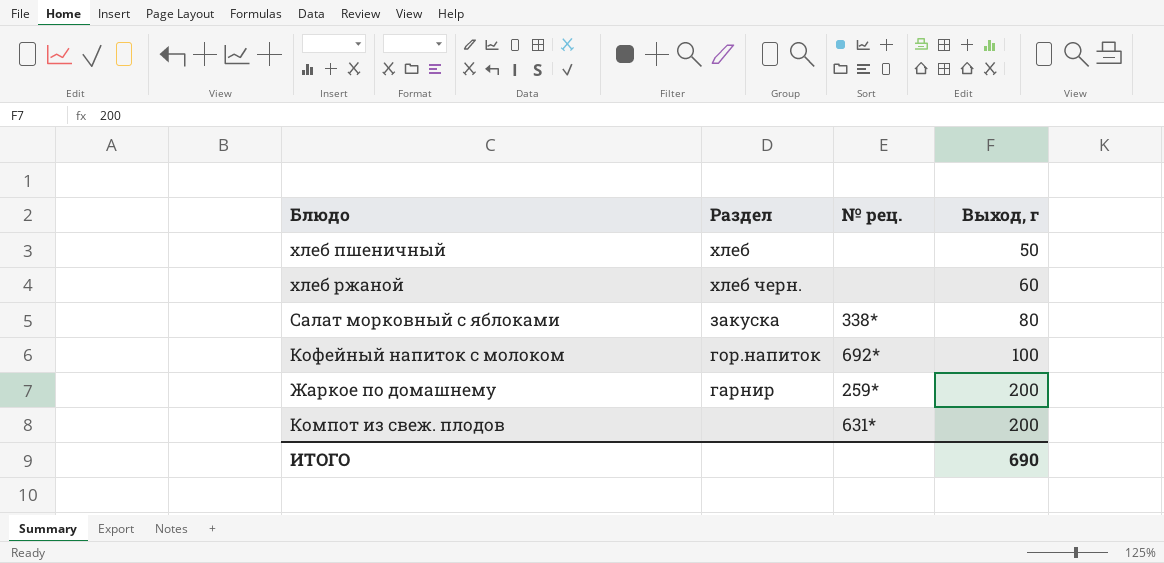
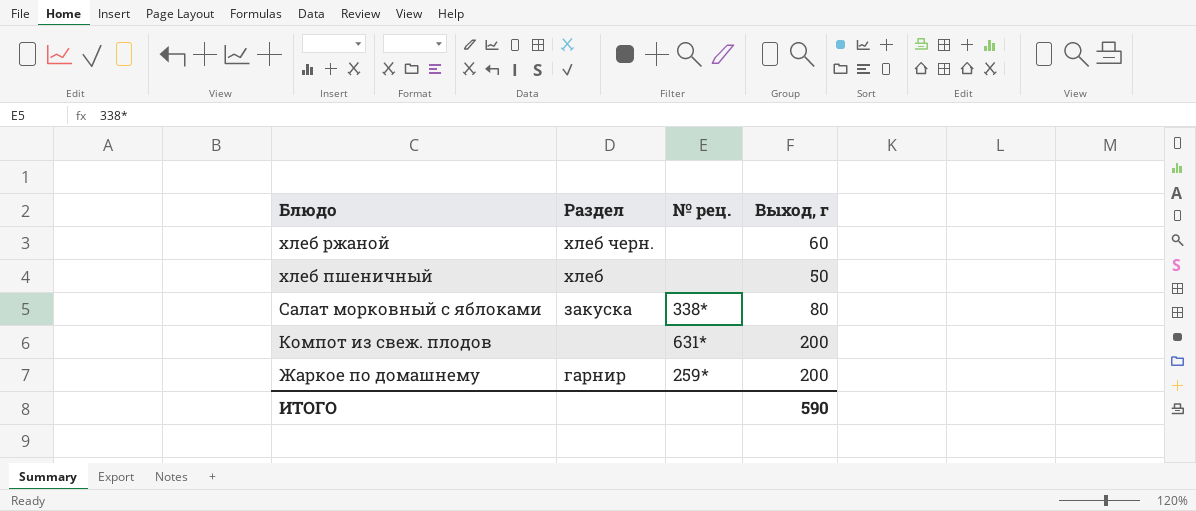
row order: Выход, г ascending -> Блюдо descending
row Кофейный напиток с молоком: гор.напиток | 692* | 100 -> none
ИТОГО | Выход, г: 690 -> 590

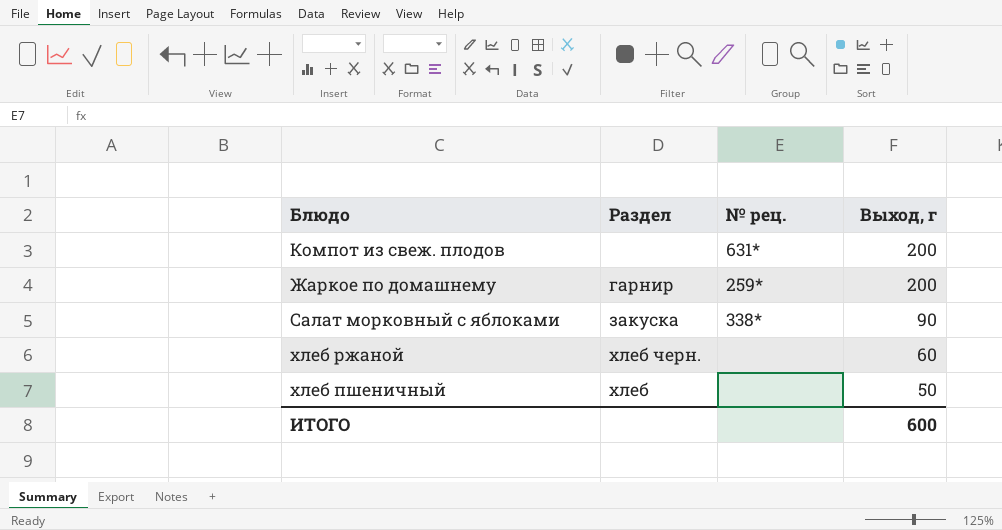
row order: Блюдо descending -> Выход, г descending
Салат морковный с яблоками | Выход, г: 80 -> 90
ИТОГО | Выход, г: 590 -> 600

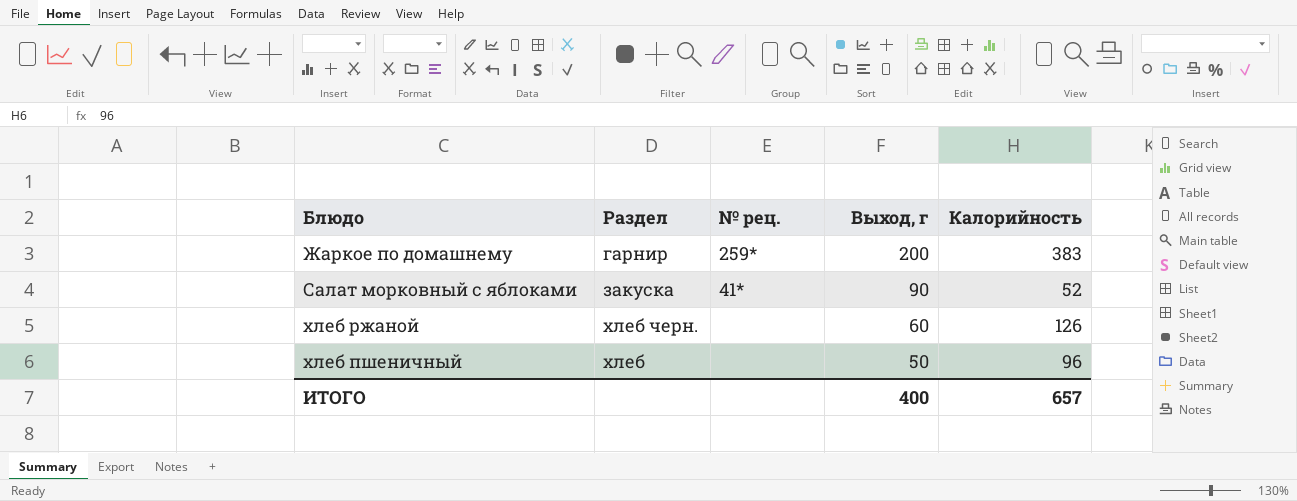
column Калорийность | position: none -> 5
row Компот из свеж. плодов: none | 631* | 200 -> none
Салат морковный с яблоками | № рец.: 338* -> 41*
ИТОГО | Выход, г: 600 -> 400

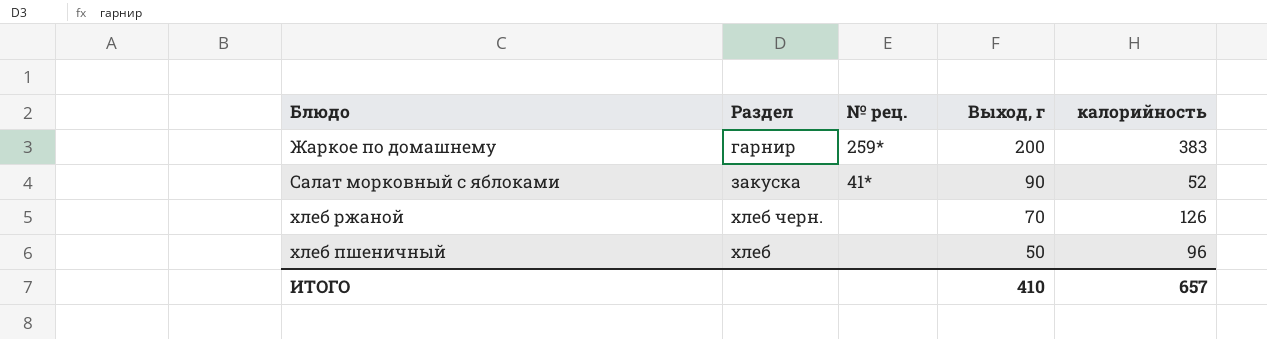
column name: Калорийность -> калорийность
хлеб ржаной | Выход, г: 60 -> 70
ИТОГО | Выход, г: 400 -> 410

